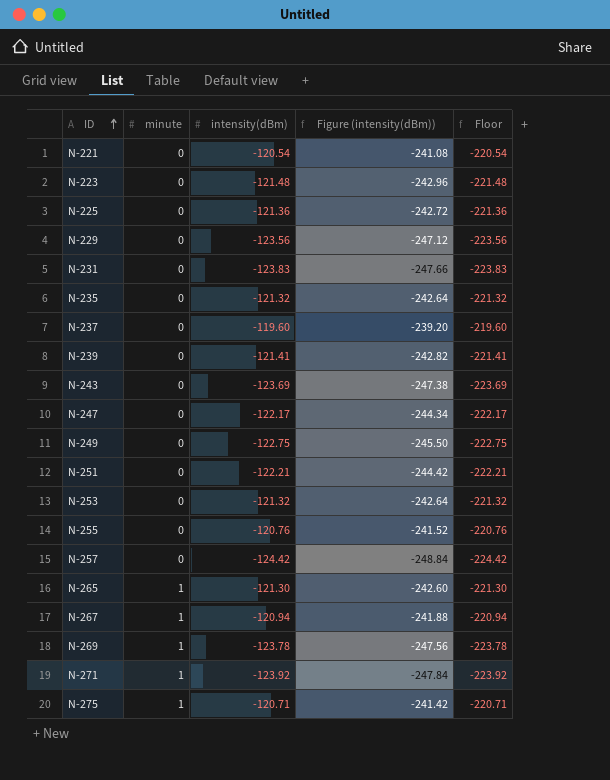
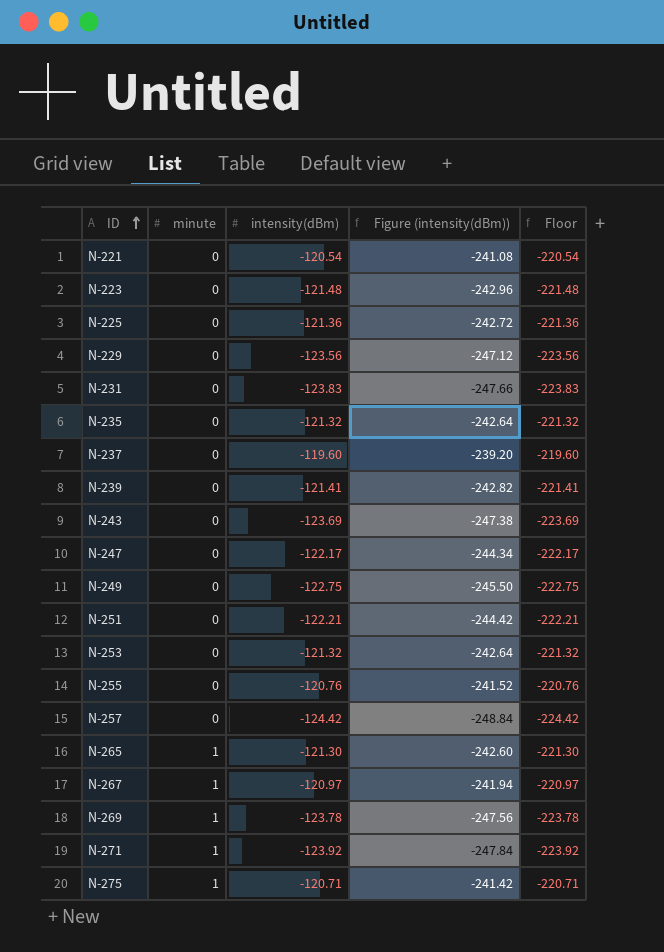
N-267 | intensity(dBm): -120.94 -> -120.97
N-267 | Figure (intensity(dBm)): -241.88 -> -241.94
N-267 | Floor: -220.94 -> -220.97

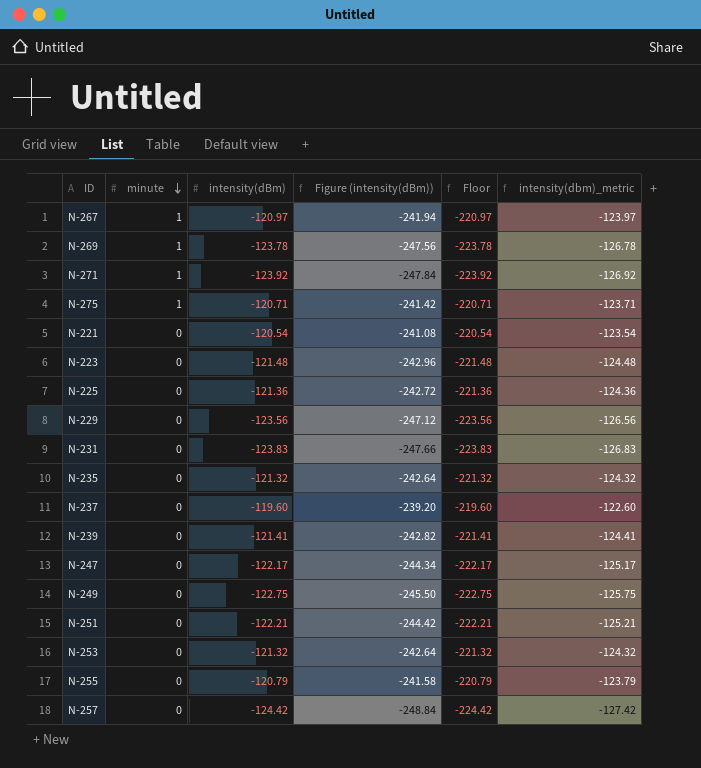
row order: ID ascending -> minute descending
column intensity(dbm)_metric | formula: none -> [intensity(dBm)] - 3
row N-243: 0 | -123.69 | -247.38 | -223.69 -> none
row N-265: 1 | -121.30 | -242.60 | -221.30 -> none
N-255 | intensity(dBm): -120.76 -> -120.79
N-255 | Figure (intensity(dBm)): -241.52 -> -241.58
N-255 | Floor: -220.76 -> -220.79

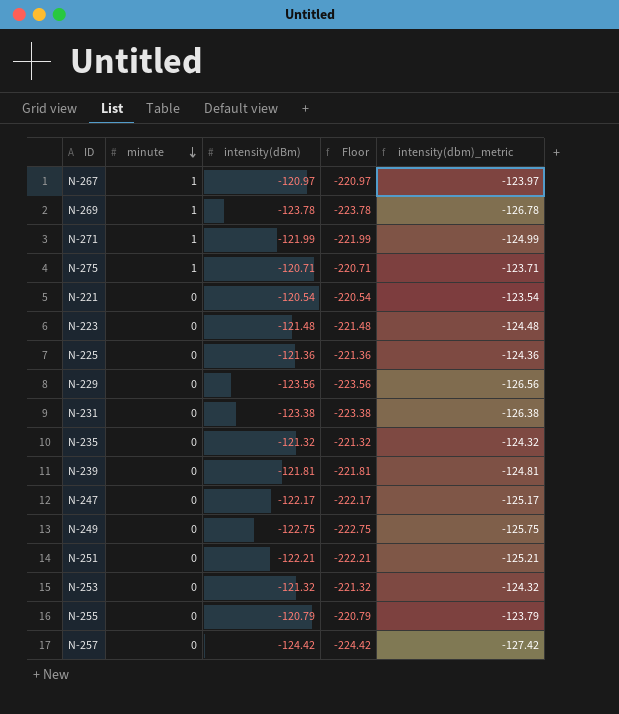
column Figure (intensity(dBm)) | formula: [intensity(dBm)] * 2 -> none
row N-237: 0 | -119.60 | -239.20 | -219.60 | -122.60 -> none
N-271 | intensity(dBm): -123.92 -> -121.99
N-271 | Floor: -223.92 -> -221.99
N-271 | intensity(dbm)_metric: -126.92 -> -124.99
N-231 | intensity(dBm): -123.83 -> -123.38
N-231 | Floor: -223.83 -> -223.38
N-231 | intensity(dbm)_metric: -126.83 -> -126.38
N-239 | intensity(dBm): -121.41 -> -121.81
N-239 | Floor: -221.41 -> -221.81
N-239 | intensity(dbm)_metric: -124.41 -> -124.81

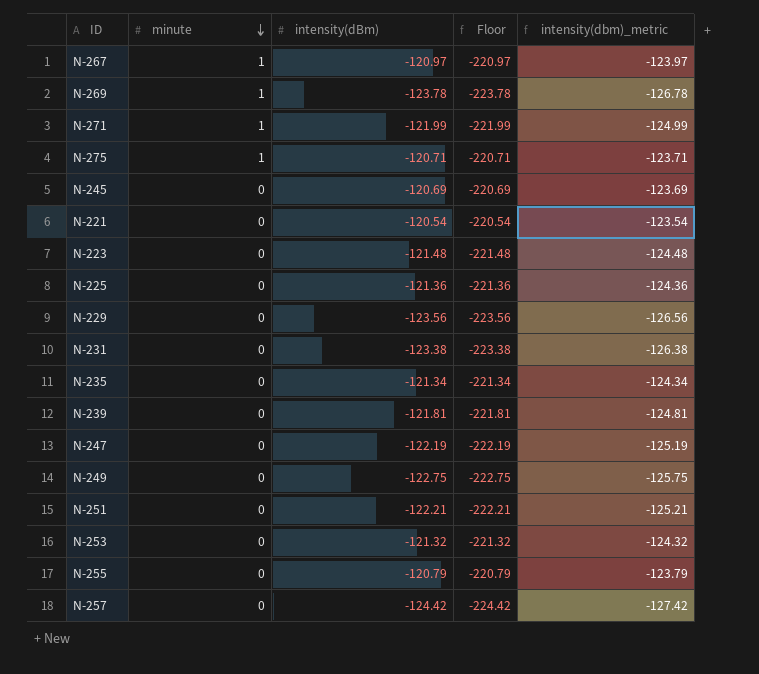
row N-245: none -> 0 | -120.69 | -220.69 | -123.69
N-235 | intensity(dBm): -121.32 -> -121.34
N-235 | Floor: -221.32 -> -221.34
N-235 | intensity(dbm)_metric: -124.32 -> -124.34
N-247 | intensity(dBm): -122.17 -> -122.19
N-247 | Floor: -222.17 -> -222.19
N-247 | intensity(dbm)_metric: -125.17 -> -125.19

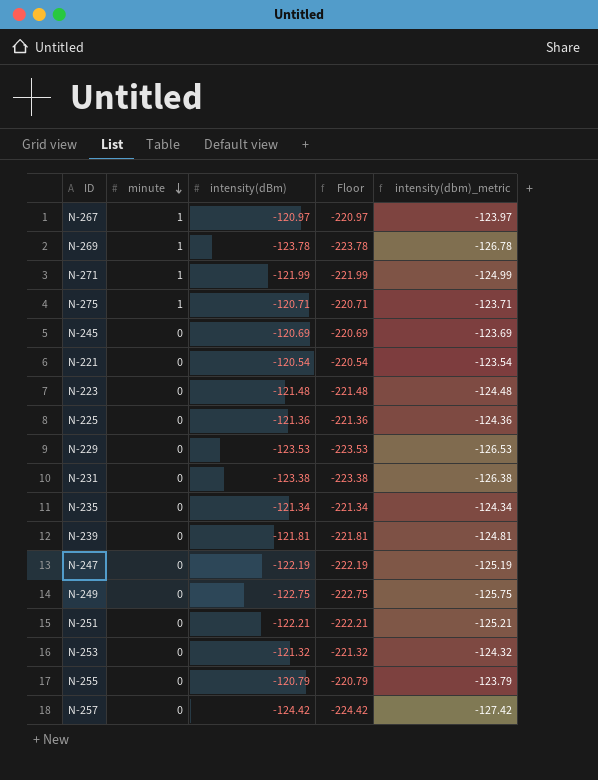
N-229 | intensity(dBm): -123.56 -> -123.53
N-229 | Floor: -223.56 -> -223.53
N-229 | intensity(dbm)_metric: -126.56 -> -126.53

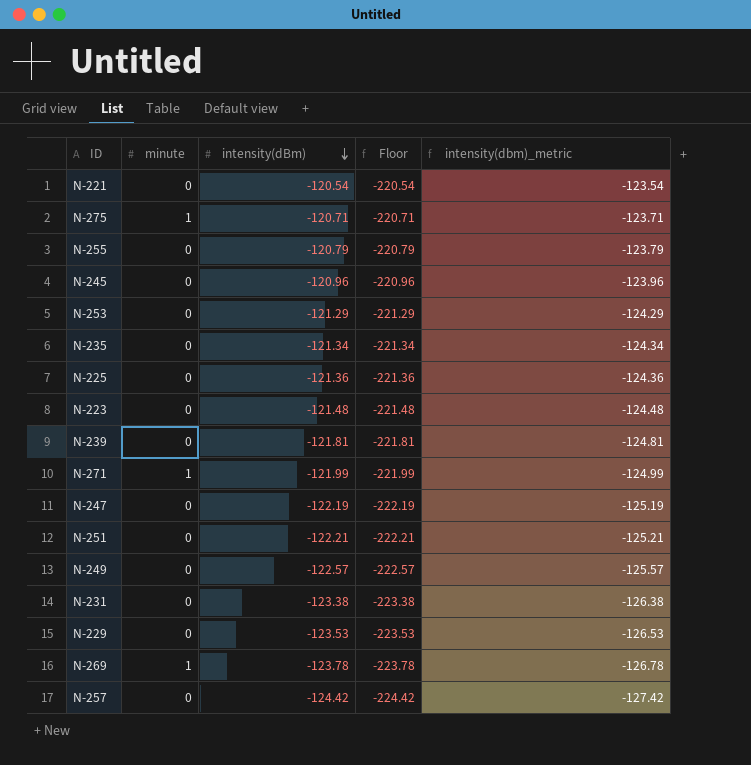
row order: minute descending -> intensity(dBm) descending
row N-267: 1 | -120.97 | -220.97 | -123.97 -> none
N-245 | intensity(dBm): -120.69 -> -120.96
N-245 | Floor: -220.69 -> -220.96
N-245 | intensity(dbm)_metric: -123.69 -> -123.96
N-253 | intensity(dBm): -121.32 -> -121.29
N-253 | Floor: -221.32 -> -221.29
N-253 | intensity(dbm)_metric: -124.32 -> -124.29
N-249 | intensity(dBm): -122.75 -> -122.57
N-249 | Floor: -222.75 -> -222.57
N-249 | intensity(dbm)_metric: -125.75 -> -125.57

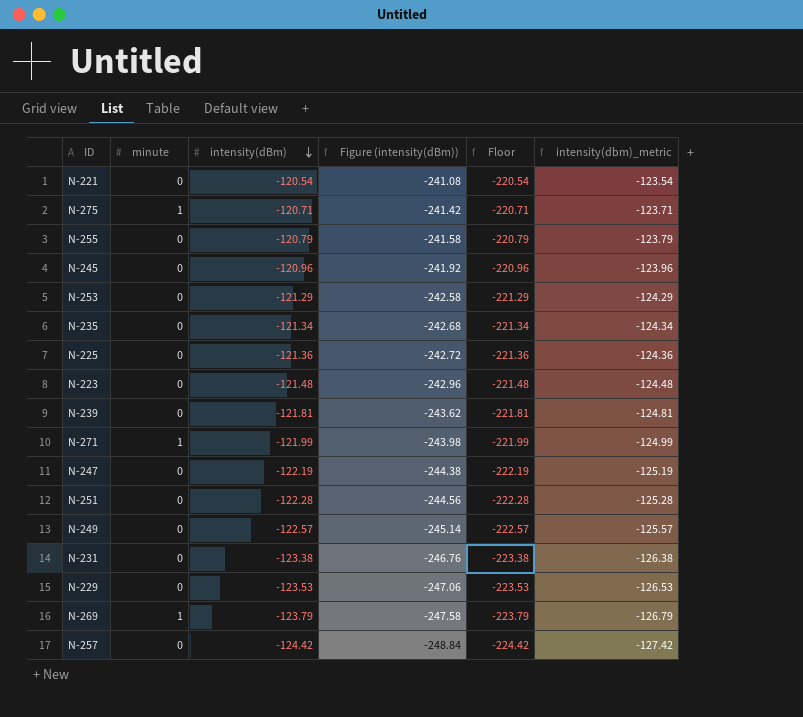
column Figure (intensity(dBm)) | formula: none -> [intensity(dBm)] * 2
N-251 | intensity(dBm): -122.21 -> -122.28
N-251 | Floor: -222.21 -> -222.28
N-251 | intensity(dbm)_metric: -125.21 -> -125.28
N-269 | intensity(dBm): -123.78 -> -123.79
N-269 | Floor: -223.78 -> -223.79
N-269 | intensity(dbm)_metric: -126.78 -> -126.79

